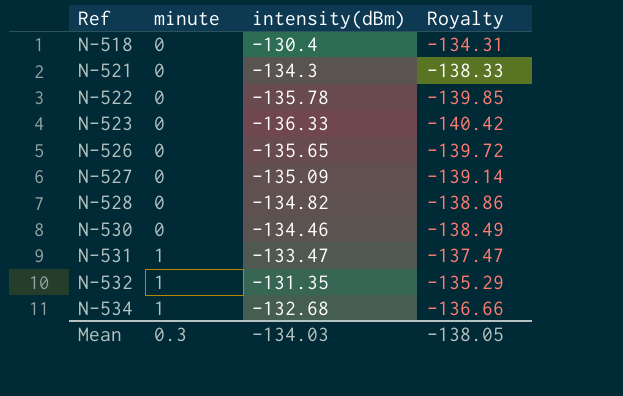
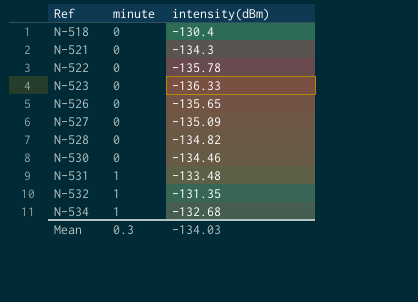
column Royalty | formula: [intensity(dBm)] * 1.03 -> none
N-531 | intensity(dBm): -133.47 -> -133.48

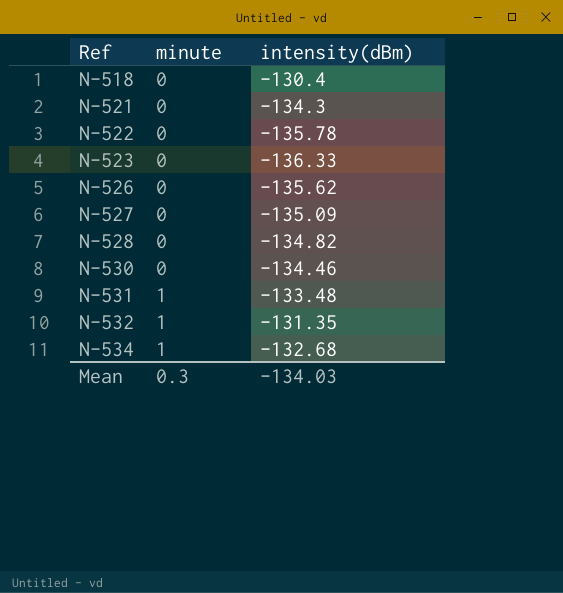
N-526 | intensity(dBm): -135.65 -> -135.62

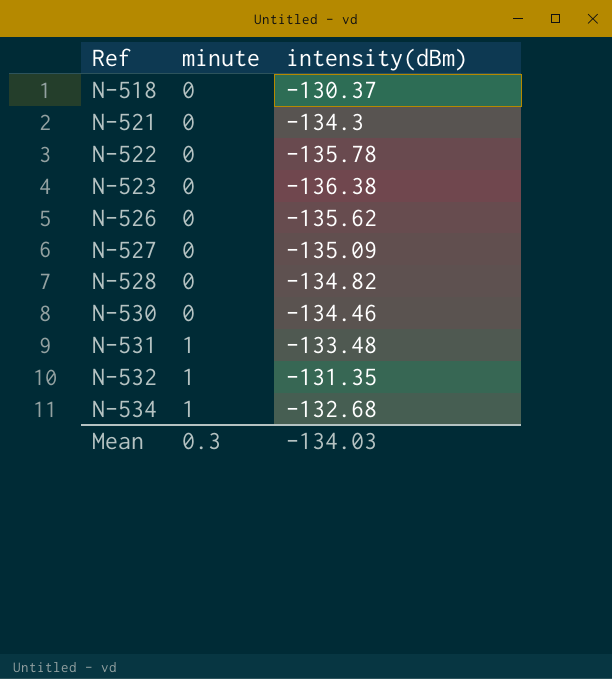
N-518 | intensity(dBm): -130.4 -> -130.37
N-523 | intensity(dBm): -136.33 -> -136.38

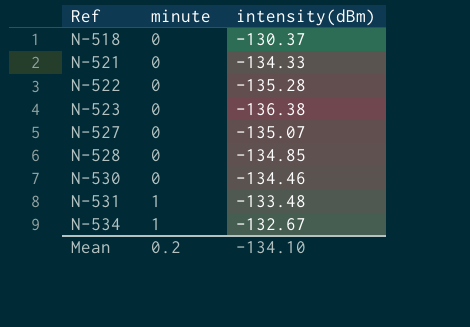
row N-526: 0 | -135.62 -> none
row N-532: 1 | -131.35 -> none
N-521 | intensity(dBm): -134.3 -> -134.33
N-522 | intensity(dBm): -135.78 -> -135.28
N-527 | intensity(dBm): -135.09 -> -135.07
N-528 | intensity(dBm): -134.82 -> -134.85
N-534 | intensity(dBm): -132.68 -> -132.67
Mean | minute: 0.3 -> 0.2
Mean | intensity(dBm): -134.03 -> -134.10

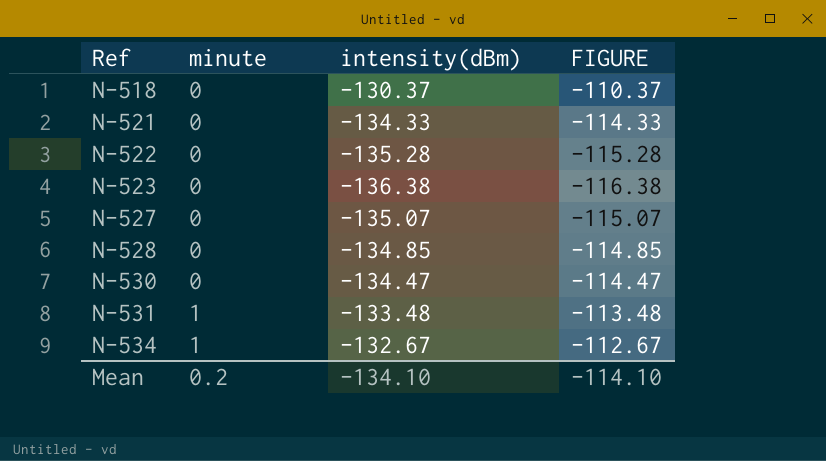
column FIGURE | formula: none -> [intensity(dBm)] + 20
N-530 | intensity(dBm): -134.46 -> -134.47

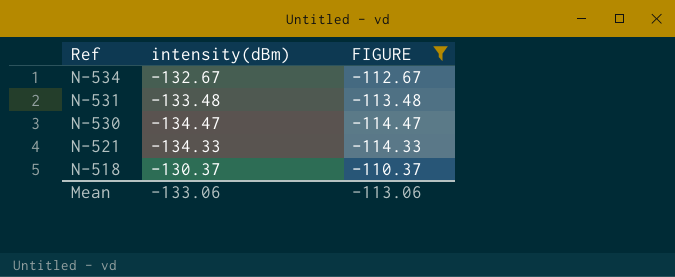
filter: none -> FIGURE >= -114.47
row order: Ref ascending -> Ref descending
column minute | position: 2 -> none
Mean | intensity(dBm): -134.10 -> -133.06
Mean | FIGURE: -114.10 -> -113.06

